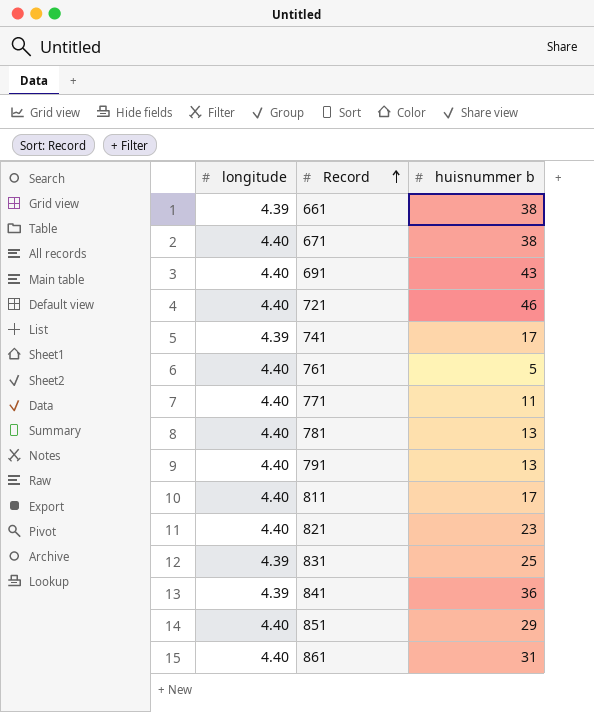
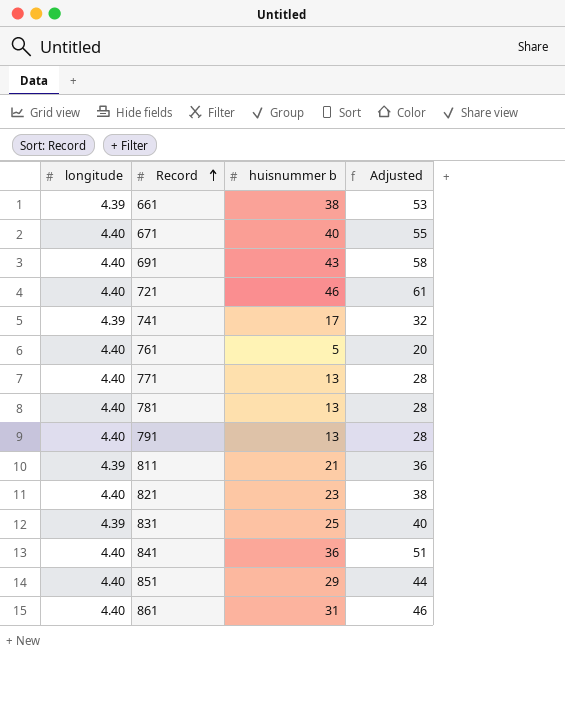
column Adjusted | formula: none -> [huisnummer b] + 15
671 | huisnummer b: 38 -> 40
771 | huisnummer b: 11 -> 13
811 | longitude: 4.40 -> 4.39
811 | huisnummer b: 17 -> 21
841 | longitude: 4.39 -> 4.40

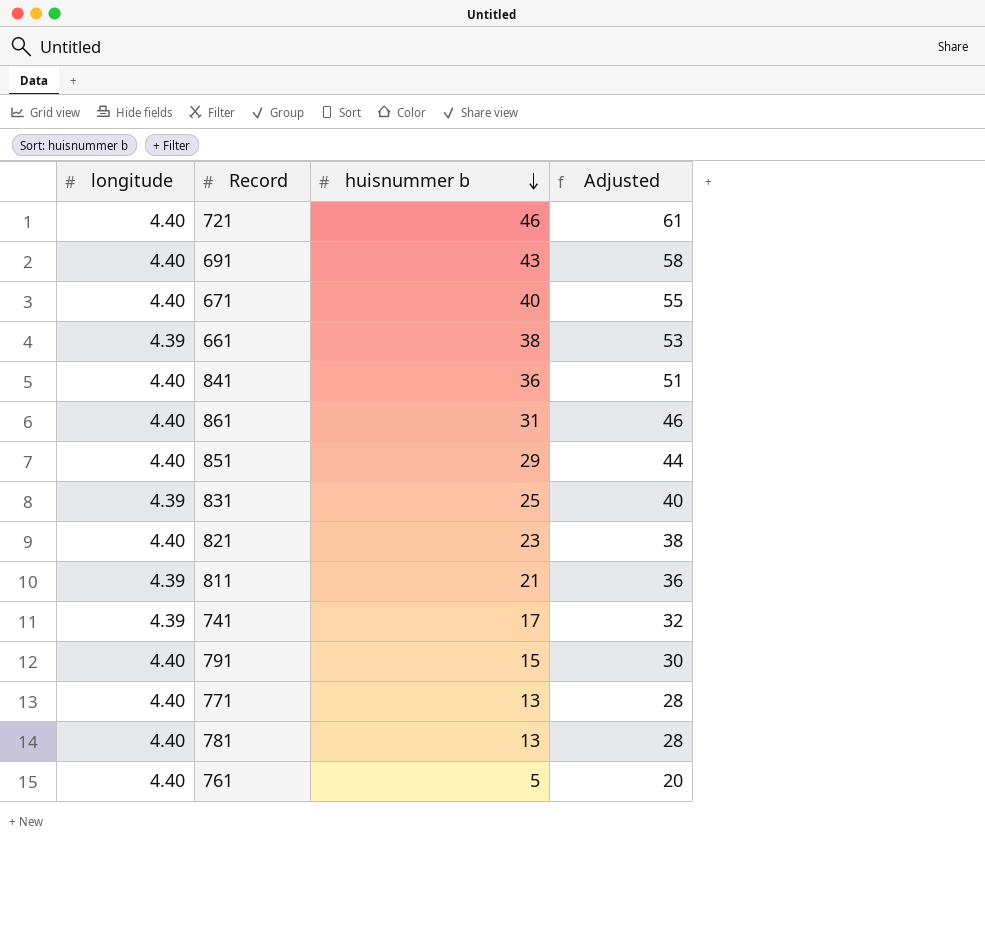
row order: Record ascending -> huisnummer b descending
791 | huisnummer b: 13 -> 15
791 | Adjusted: 28 -> 30

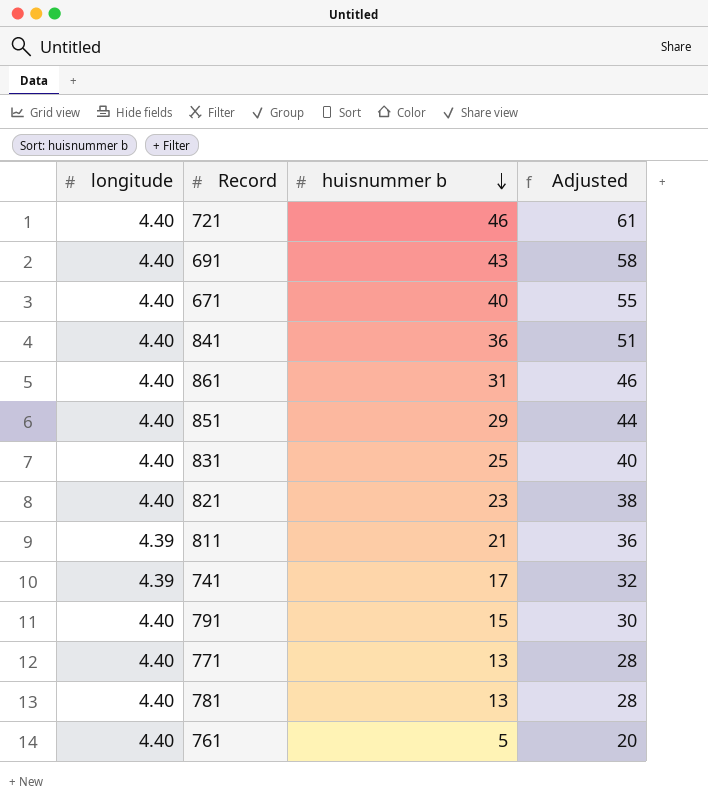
row 661: 4.39 | 38 | 53 -> none
831 | longitude: 4.39 -> 4.40

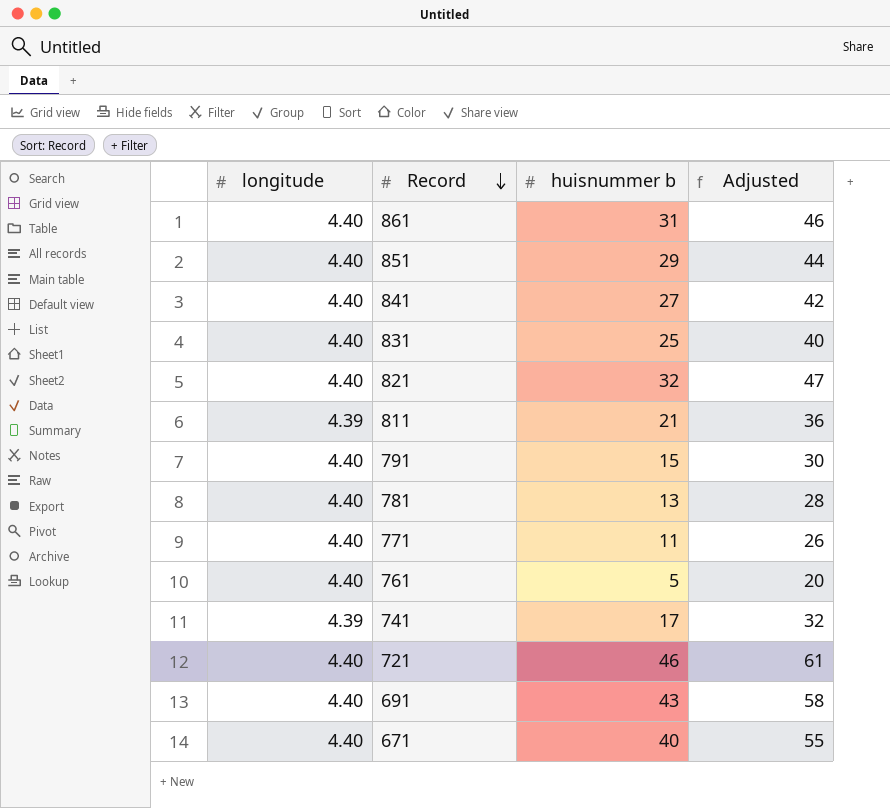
row order: huisnummer b descending -> Record descending
841 | huisnummer b: 36 -> 27
841 | Adjusted: 51 -> 42
821 | huisnummer b: 23 -> 32
821 | Adjusted: 38 -> 47
771 | huisnummer b: 13 -> 11
771 | Adjusted: 28 -> 26

